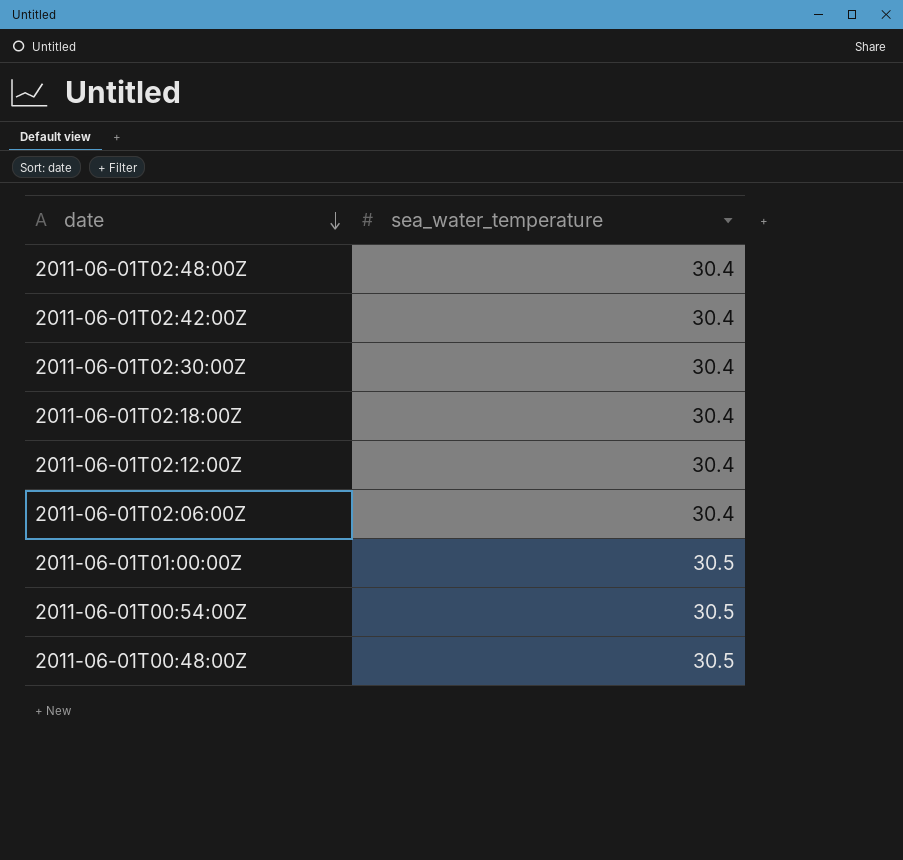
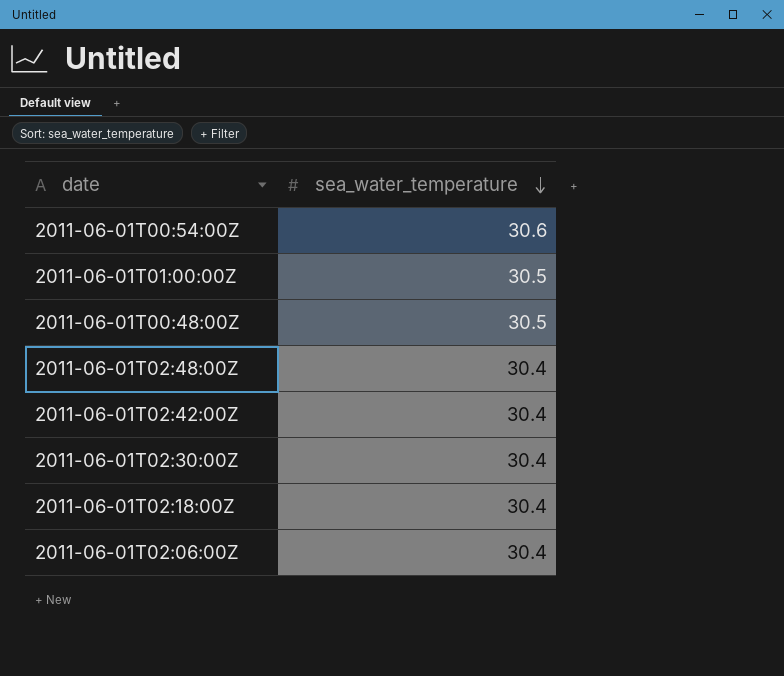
row order: date descending -> sea_water_temperature descending
row 2011-06-01T02:12:00Z: 30.4 -> none
2011-06-01T00:54:00Z | sea_water_temperature: 30.5 -> 30.6

